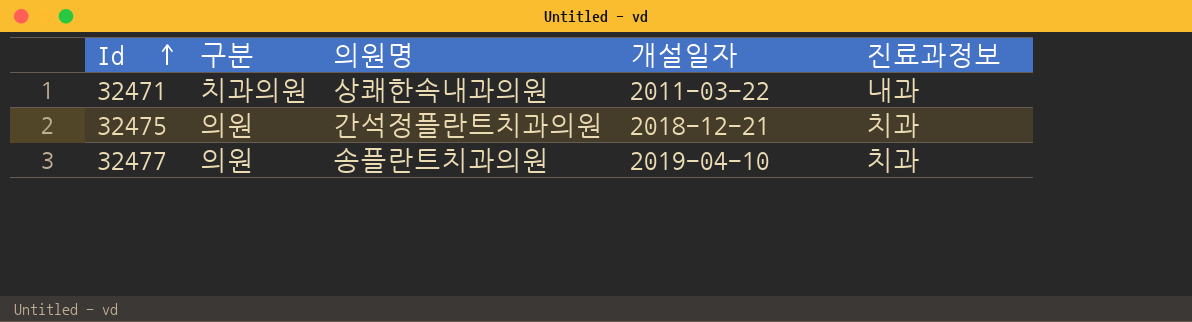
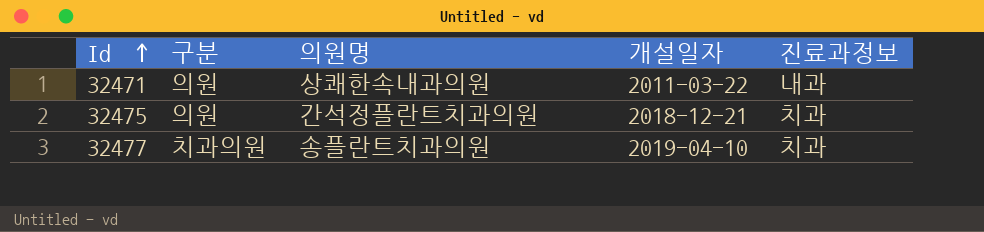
32471 | 구분: 치과의원 -> 의원
32477 | 구분: 의원 -> 치과의원

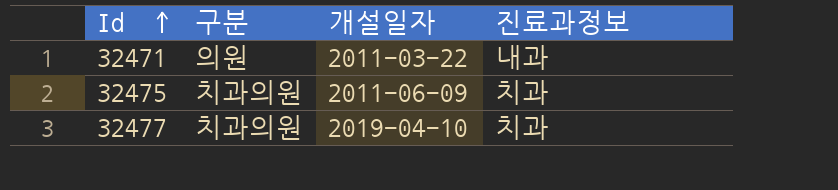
column 의원명 | position: 3 -> none
32475 | 구분: 의원 -> 치과의원
32475 | 개설일자: 2018-12-21 -> 2011-06-09

